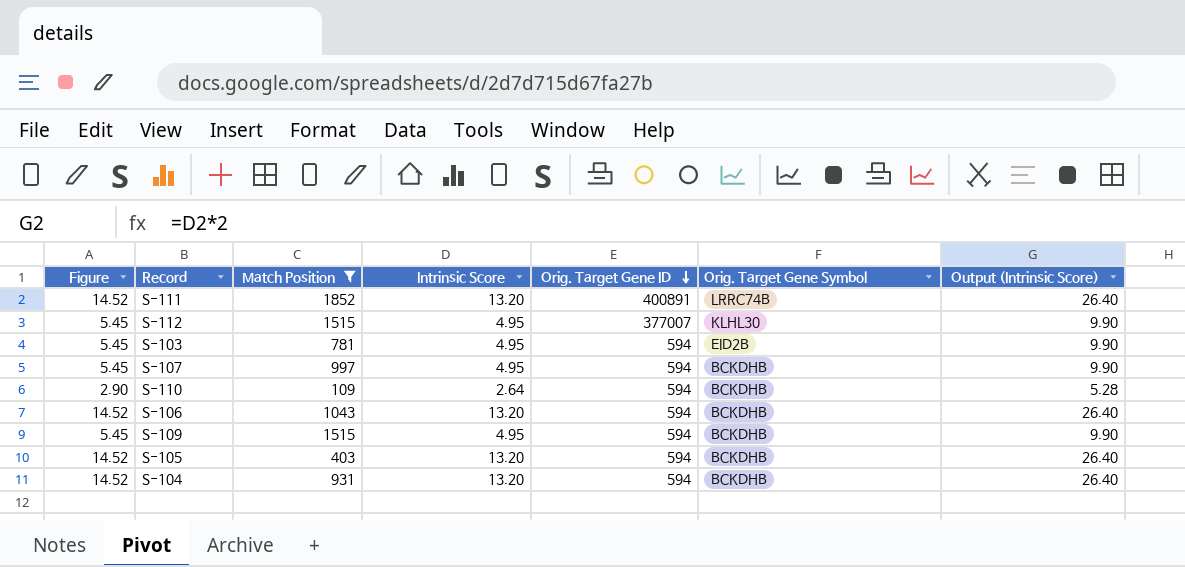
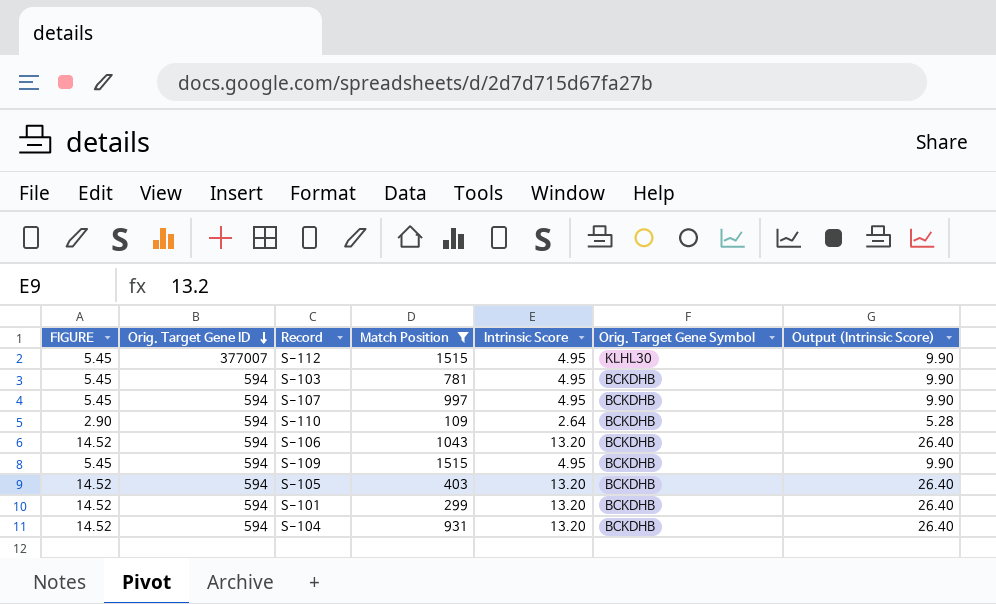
column name: Figure -> FIGURE
column Orig. Target Gene ID | position: 5 -> 2
row S-111: 14.52 | 1852 | 13.20 | 400891 | LRRC74B | 26.40 -> none
S-103 | Orig. Target Gene Symbol: EID2B -> BCKDHB
row S-101: none -> 14.52 | 594 | 299 | 13.20 | BCKDHB | 26.40

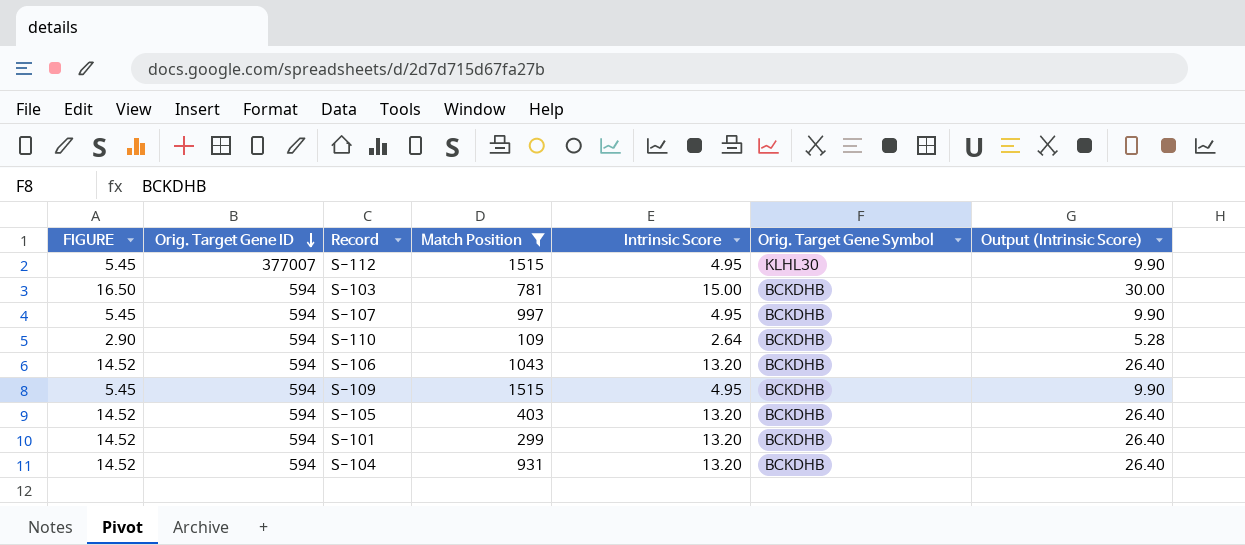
S-103 | FIGURE: 5.45 -> 16.50
S-103 | Intrinsic Score: 4.95 -> 15.00
S-103 | Output (Intrinsic Score): 9.90 -> 30.00

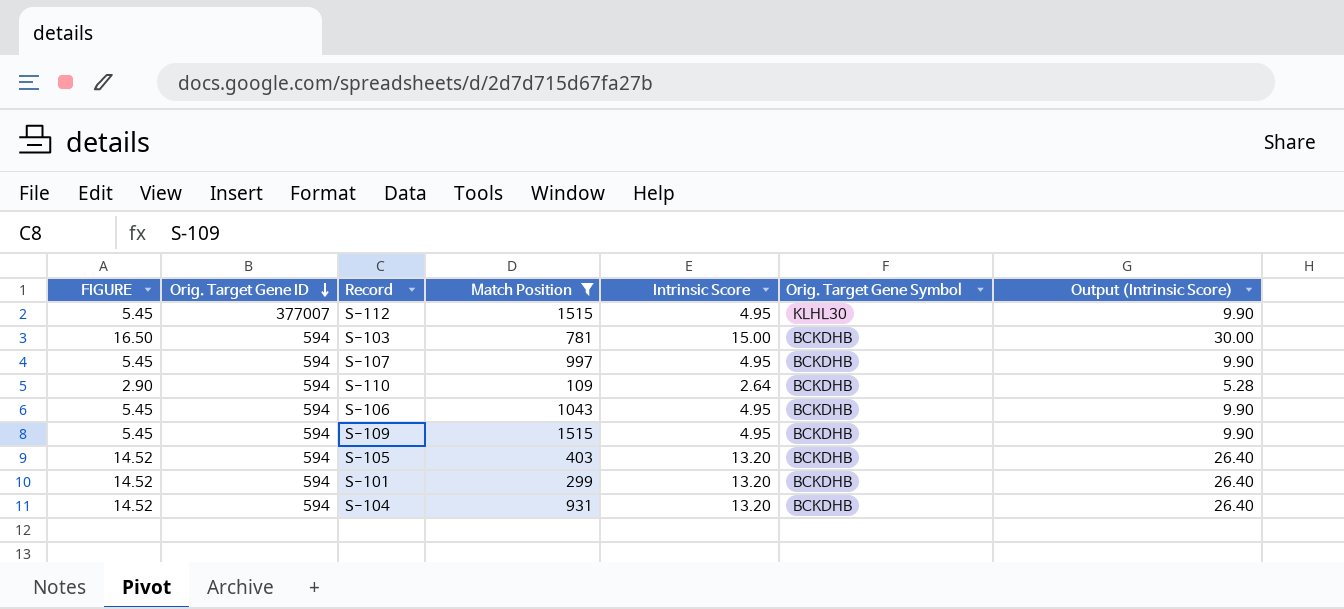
S-106 | FIGURE: 14.52 -> 5.45
S-106 | Intrinsic Score: 13.20 -> 4.95
S-106 | Output (Intrinsic Score): 26.40 -> 9.90

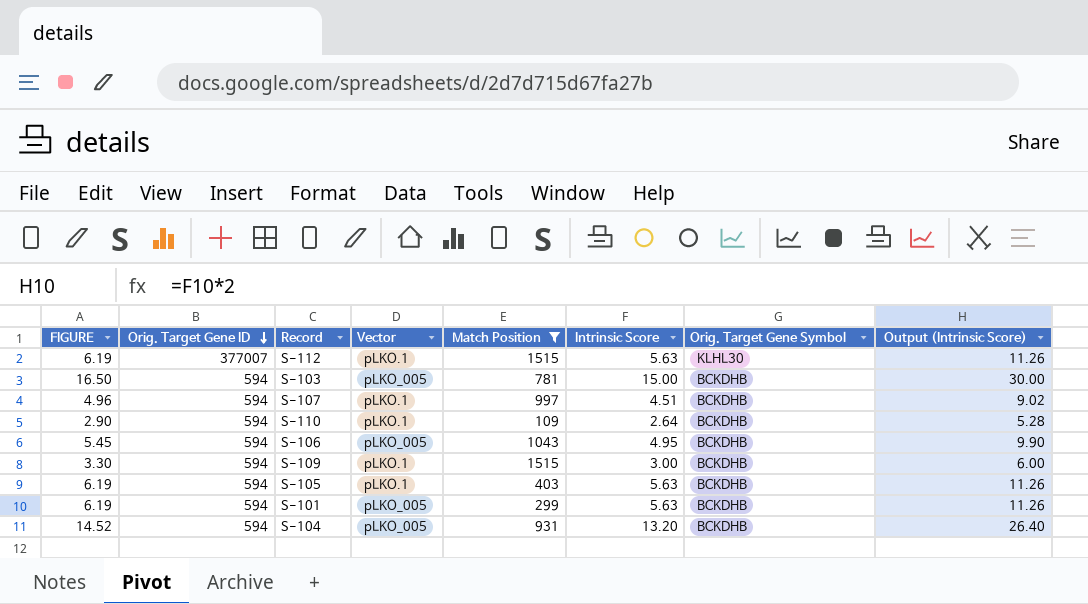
column Vector | position: none -> 4
S-112 | FIGURE: 5.45 -> 6.19
S-112 | Intrinsic Score: 4.95 -> 5.63
S-112 | Output (Intrinsic Score): 9.90 -> 11.26
S-107 | FIGURE: 5.45 -> 4.96
S-107 | Intrinsic Score: 4.95 -> 4.51
S-107 | Output (Intrinsic Score): 9.90 -> 9.02
S-109 | FIGURE: 5.45 -> 3.30
S-109 | Intrinsic Score: 4.95 -> 3.00
S-109 | Output (Intrinsic Score): 9.90 -> 6.00
S-105 | FIGURE: 14.52 -> 6.19
S-105 | Intrinsic Score: 13.20 -> 5.63
S-105 | Output (Intrinsic Score): 26.40 -> 11.26
S-101 | FIGURE: 14.52 -> 6.19
S-101 | Intrinsic Score: 13.20 -> 5.63
S-101 | Output (Intrinsic Score): 26.40 -> 11.26

